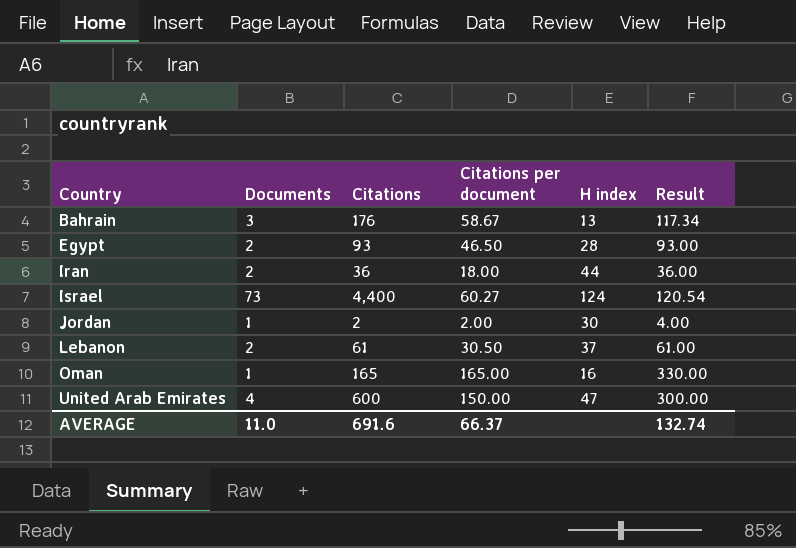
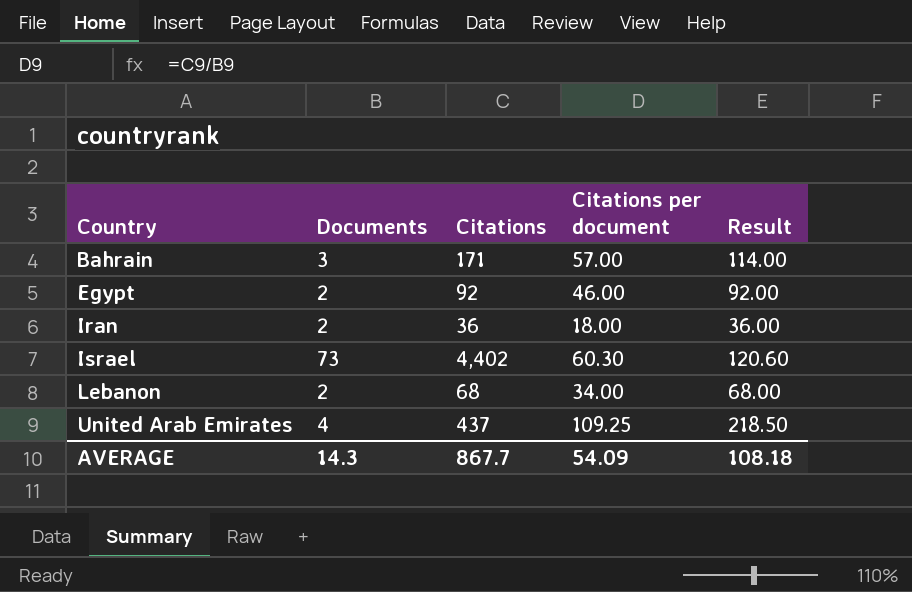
column H index | position: 5 -> none
row Jordan: 1 | 2 | 2.00 | 30 | 4.00 -> none
row Oman: 1 | 165 | 165.00 | 16 | 330.00 -> none
Bahrain | Citations: 176 -> 171
Bahrain | Citations per document: 58.67 -> 57.00
Bahrain | Result: 117.34 -> 114.00
Egypt | Citations: 93 -> 92
Egypt | Citations per document: 46.50 -> 46.00
Egypt | Result: 93.00 -> 92.00
Israel | Citations: 4,400 -> 4,402
Israel | Citations per document: 60.27 -> 60.30
Israel | Result: 120.54 -> 120.60
Lebanon | Citations: 61 -> 68
Lebanon | Citations per document: 30.50 -> 34.00
Lebanon | Result: 61.00 -> 68.00
United Arab Emirates | Citations: 600 -> 437
United Arab Emirates | Citations per document: 150.00 -> 109.25
United Arab Emirates | Result: 300.00 -> 218.50
AVERAGE | Documents: 11.0 -> 14.3
AVERAGE | Citations: 691.6 -> 867.7
AVERAGE | Citations per document: 66.37 -> 54.09
AVERAGE | Result: 132.74 -> 108.18

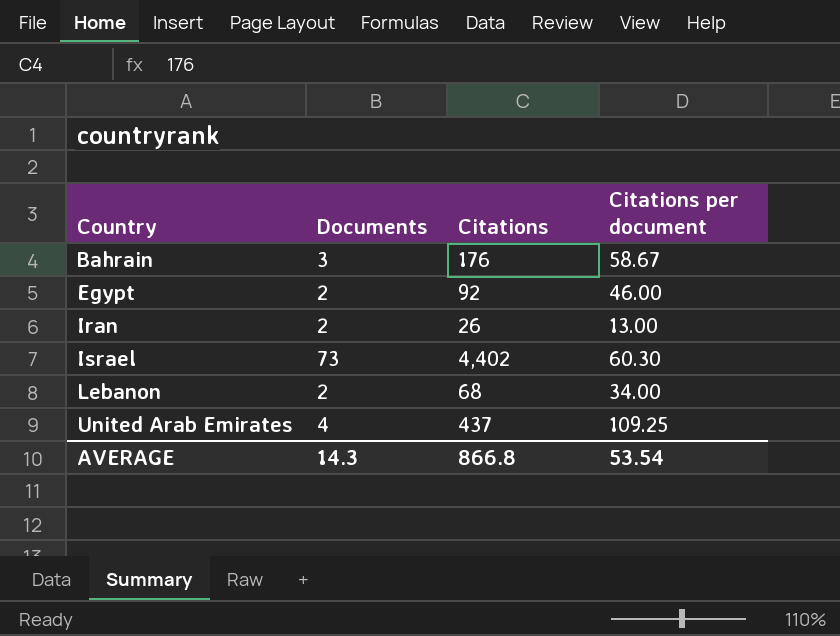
column Result | formula: [Citations per document] * 2 -> none
Bahrain | Citations: 171 -> 176
Bahrain | Citations per document: 57.00 -> 58.67
Iran | Citations: 36 -> 26
Iran | Citations per document: 18.00 -> 13.00
AVERAGE | Citations: 867.7 -> 866.8
AVERAGE | Citations per document: 54.09 -> 53.54

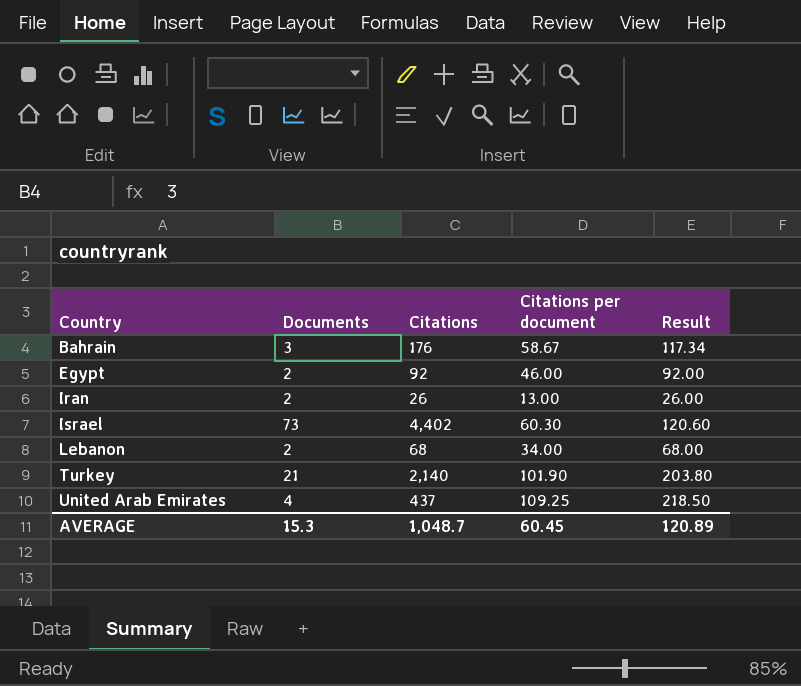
column Result | formula: none -> [Citations per document] * 2
row Turkey: none -> 21 | 2,140 | 101.90 | 203.80
AVERAGE | Documents: 14.3 -> 15.3
AVERAGE | Citations: 866.8 -> 1,048.7
AVERAGE | Citations per document: 53.54 -> 60.45

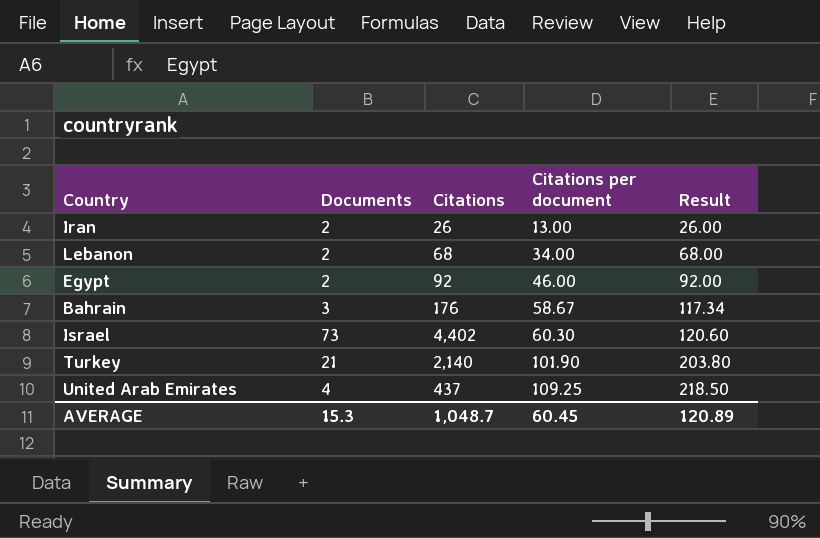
row order: Country ascending -> Citations per document ascending

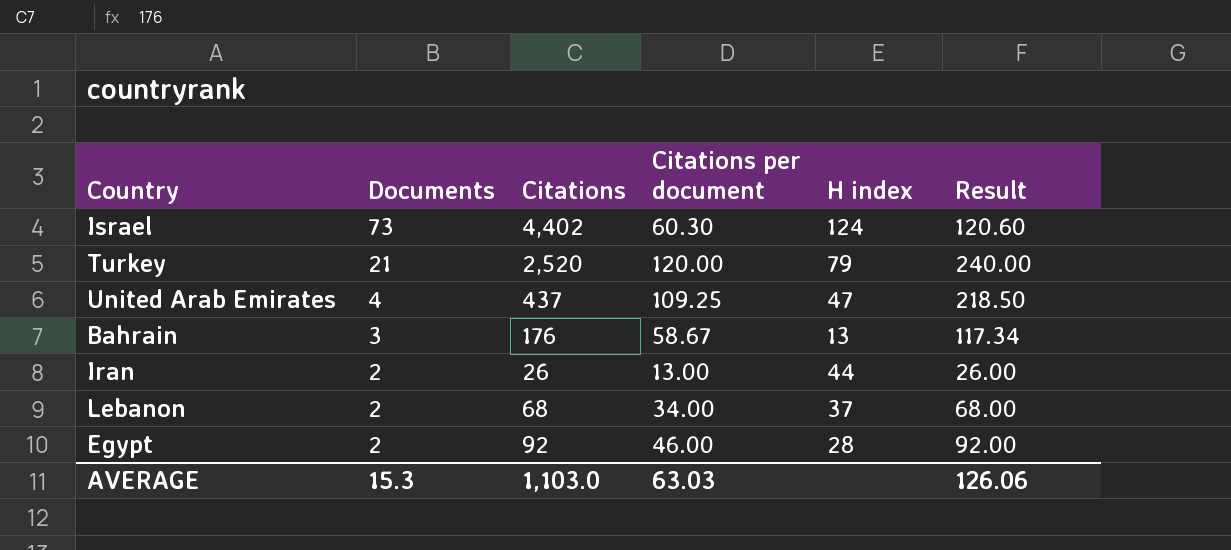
row order: Citations per document ascending -> Documents descending
column H index | position: none -> 5
Turkey | Citations: 2,140 -> 2,520
Turkey | Citations per document: 101.90 -> 120.00
Turkey | Result: 203.80 -> 240.00
AVERAGE | Citations: 1,048.7 -> 1,103.0
AVERAGE | Citations per document: 60.45 -> 63.03
AVERAGE | Result: 120.89 -> 126.06

